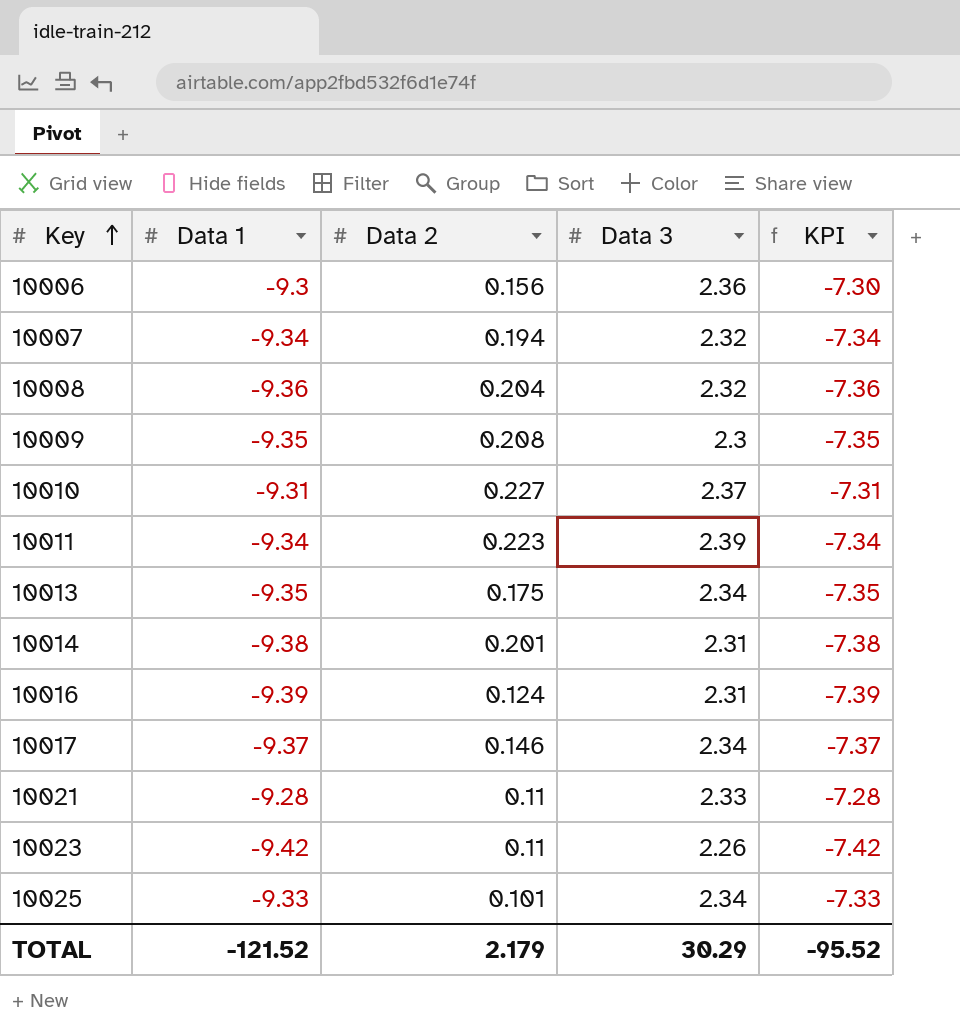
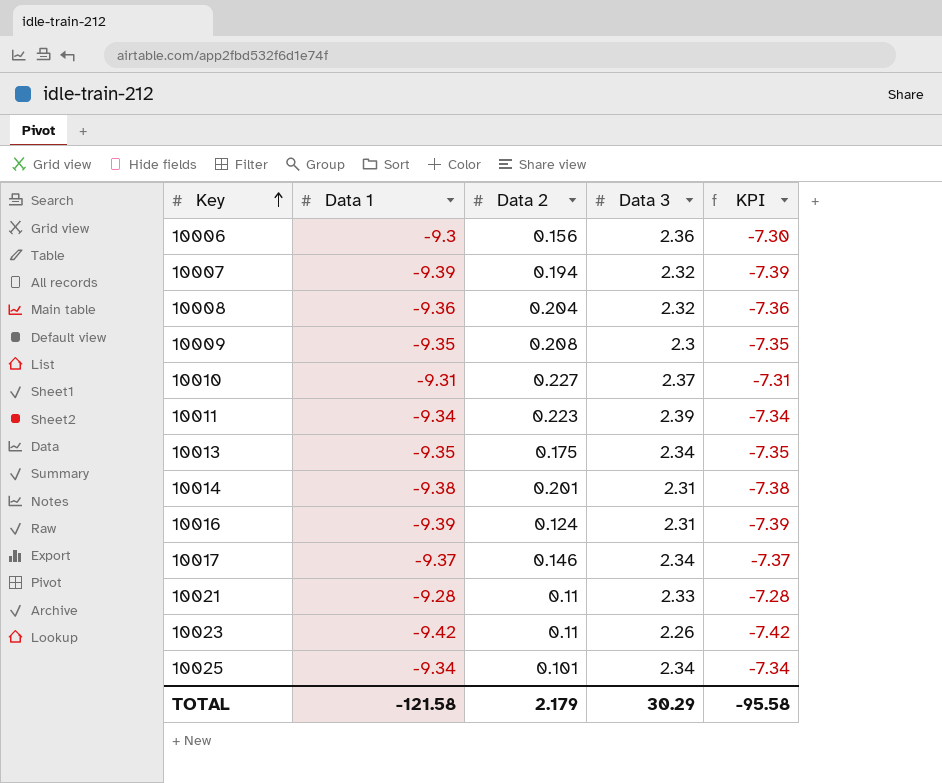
10007 | Data 1: -9.34 -> -9.39
10007 | KPI: -7.34 -> -7.39
10025 | Data 1: -9.33 -> -9.34
10025 | KPI: -7.33 -> -7.34
TOTAL | Data 1: -121.52 -> -121.58
TOTAL | KPI: -95.52 -> -95.58

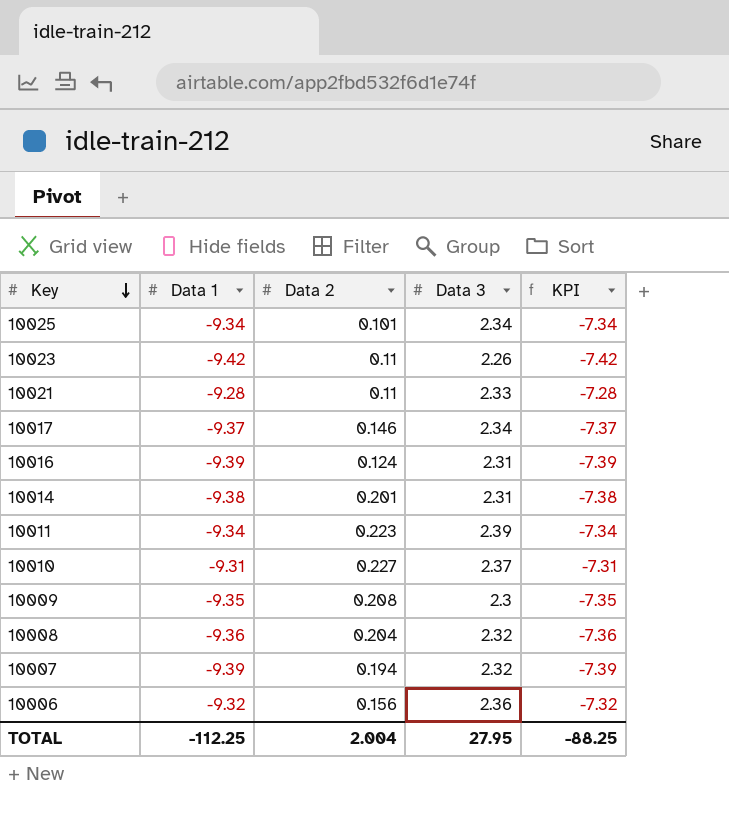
row order: Key ascending -> Key descending
row 10013: -9.35 | 0.175 | 2.34 | -7.35 -> none
10006 | Data 1: -9.3 -> -9.32
10006 | KPI: -7.30 -> -7.32
TOTAL | Data 1: -121.58 -> -112.25
TOTAL | Data 2: 2.179 -> 2.004
TOTAL | Data 3: 30.29 -> 27.95
TOTAL | KPI: -95.58 -> -88.25

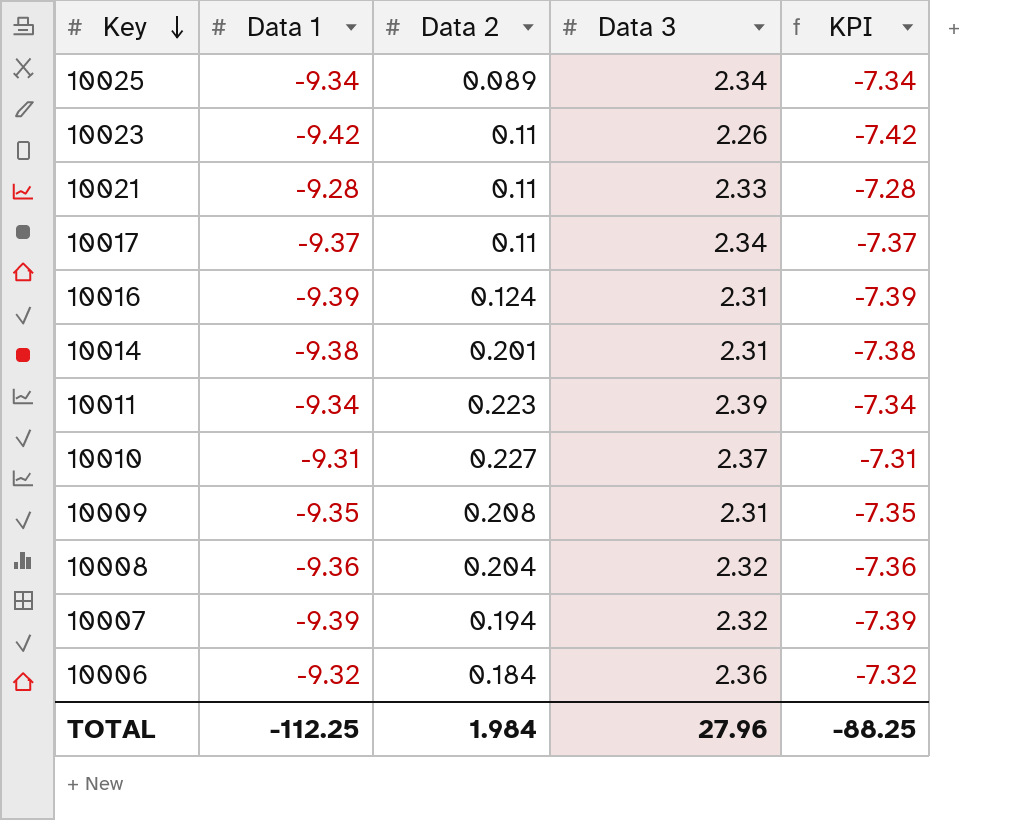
10025 | Data 2: 0.101 -> 0.089
10017 | Data 2: 0.146 -> 0.11
10009 | Data 3: 2.3 -> 2.31
10006 | Data 2: 0.156 -> 0.184
TOTAL | Data 2: 2.004 -> 1.984
TOTAL | Data 3: 27.95 -> 27.96

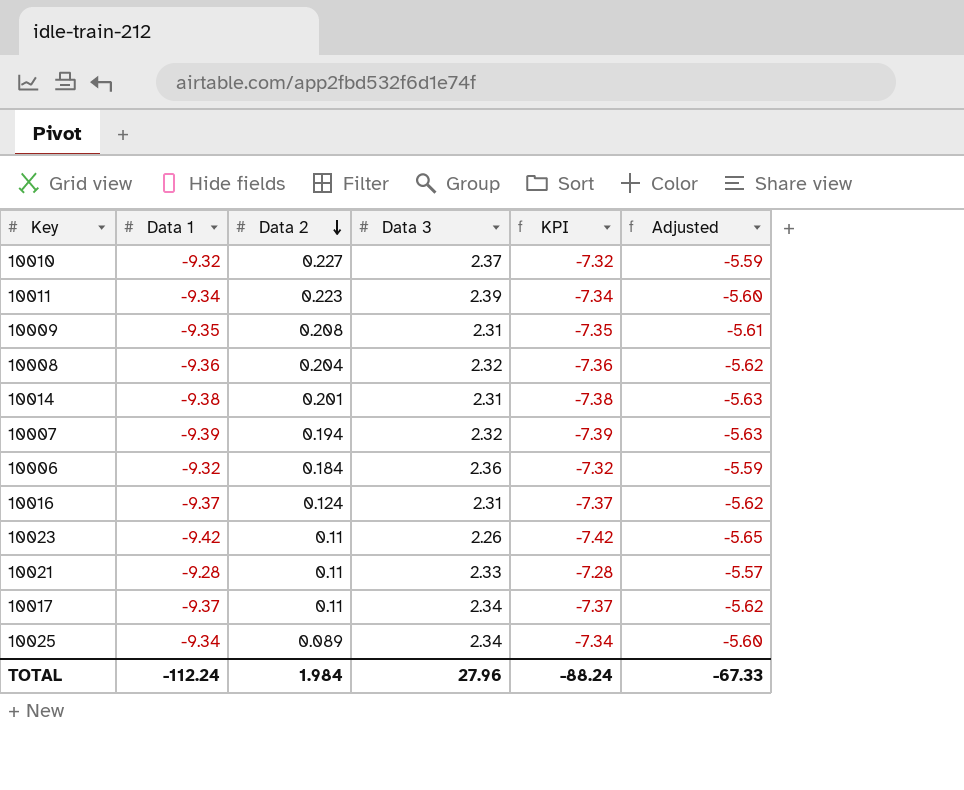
row order: Key descending -> Data 2 descending
column Adjusted | formula: none -> [Data 1] * 0.6
10010 | Data 1: -9.31 -> -9.32
10010 | KPI: -7.31 -> -7.32
10016 | Data 1: -9.39 -> -9.37
10016 | KPI: -7.39 -> -7.37
TOTAL | Data 1: -112.25 -> -112.24
TOTAL | KPI: -88.25 -> -88.24

